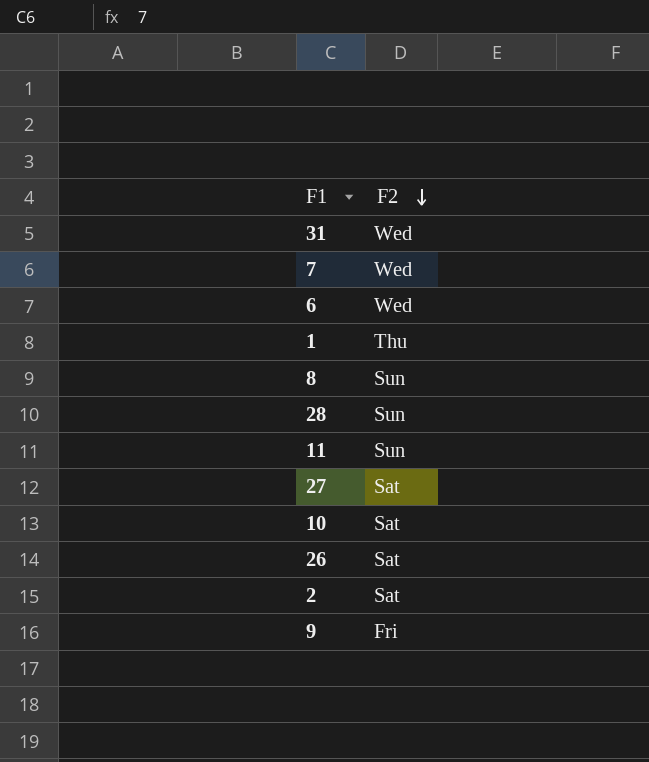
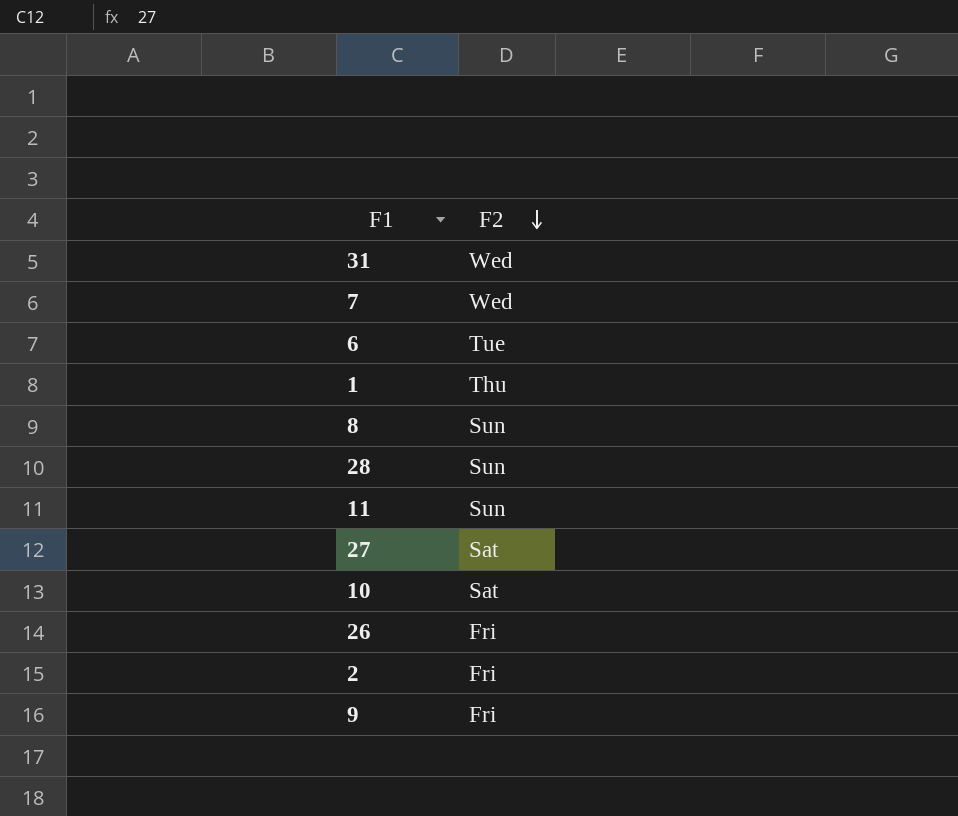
6 | F2: Wed -> Tue
26 | F2: Sat -> Fri
2 | F2: Sat -> Fri

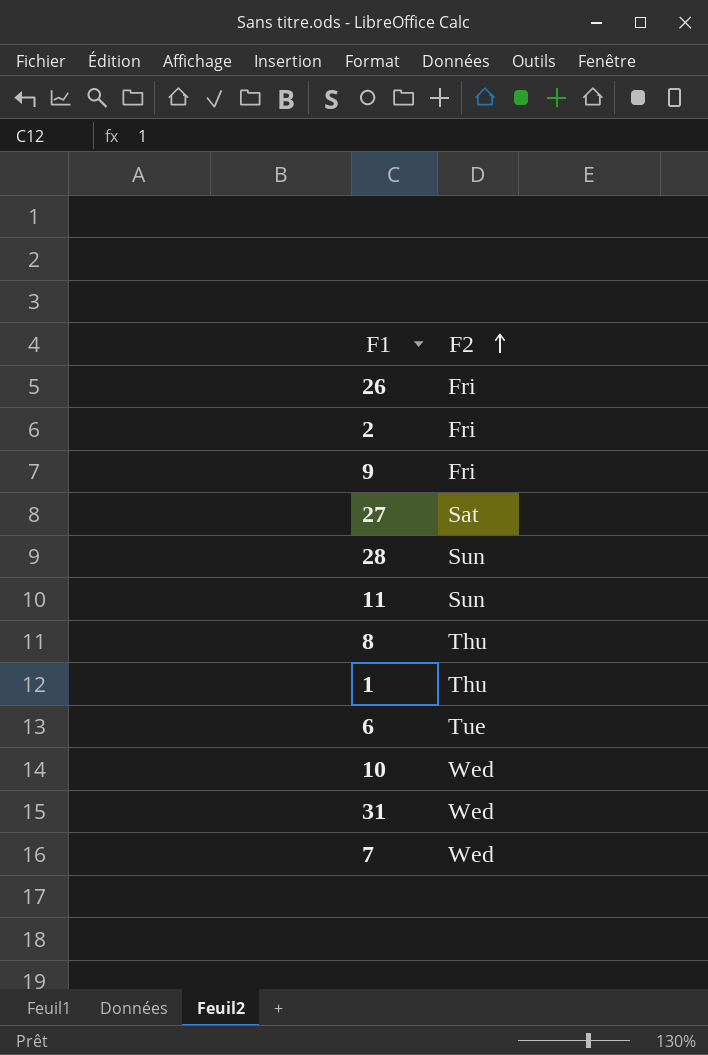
row order: F2 descending -> F2 ascending
8 | F2: Sun -> Thu
10 | F2: Sat -> Wed

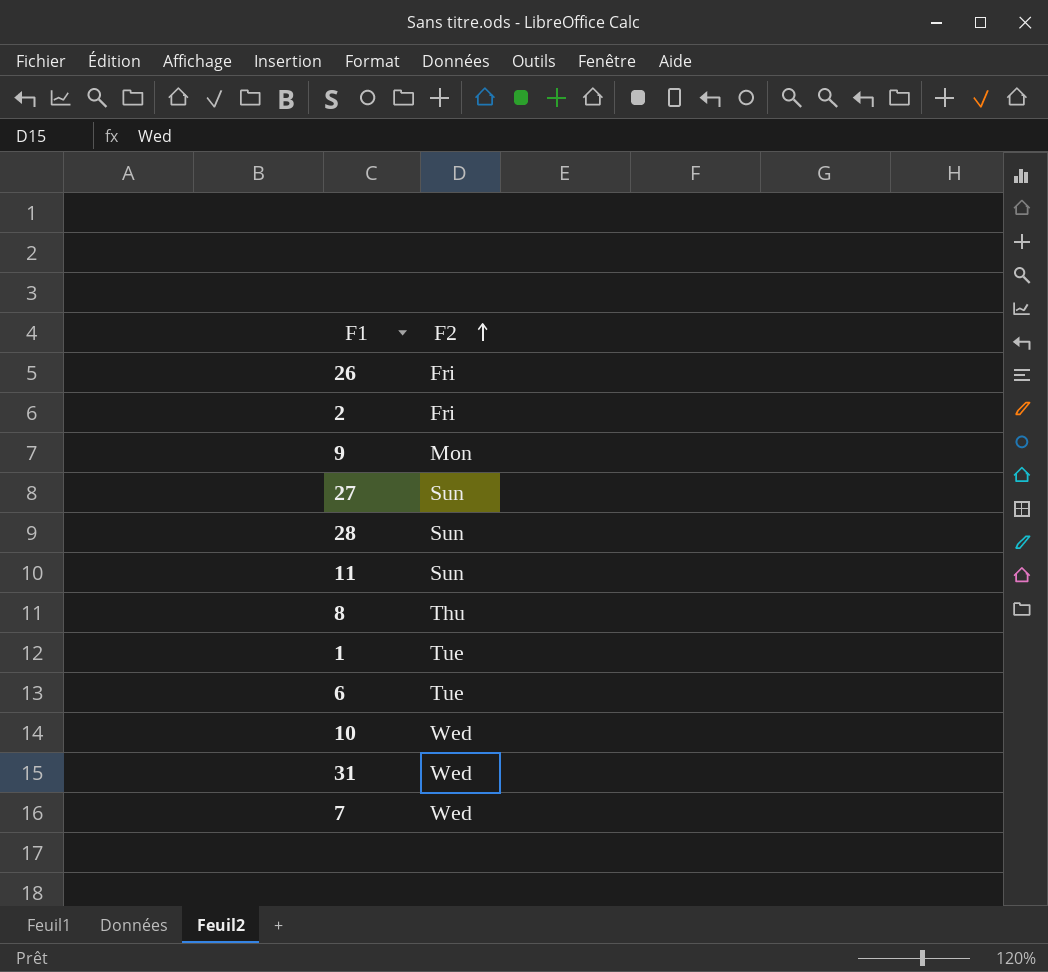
9 | F2: Fri -> Mon
27 | F2: Sat -> Sun
1 | F2: Thu -> Tue

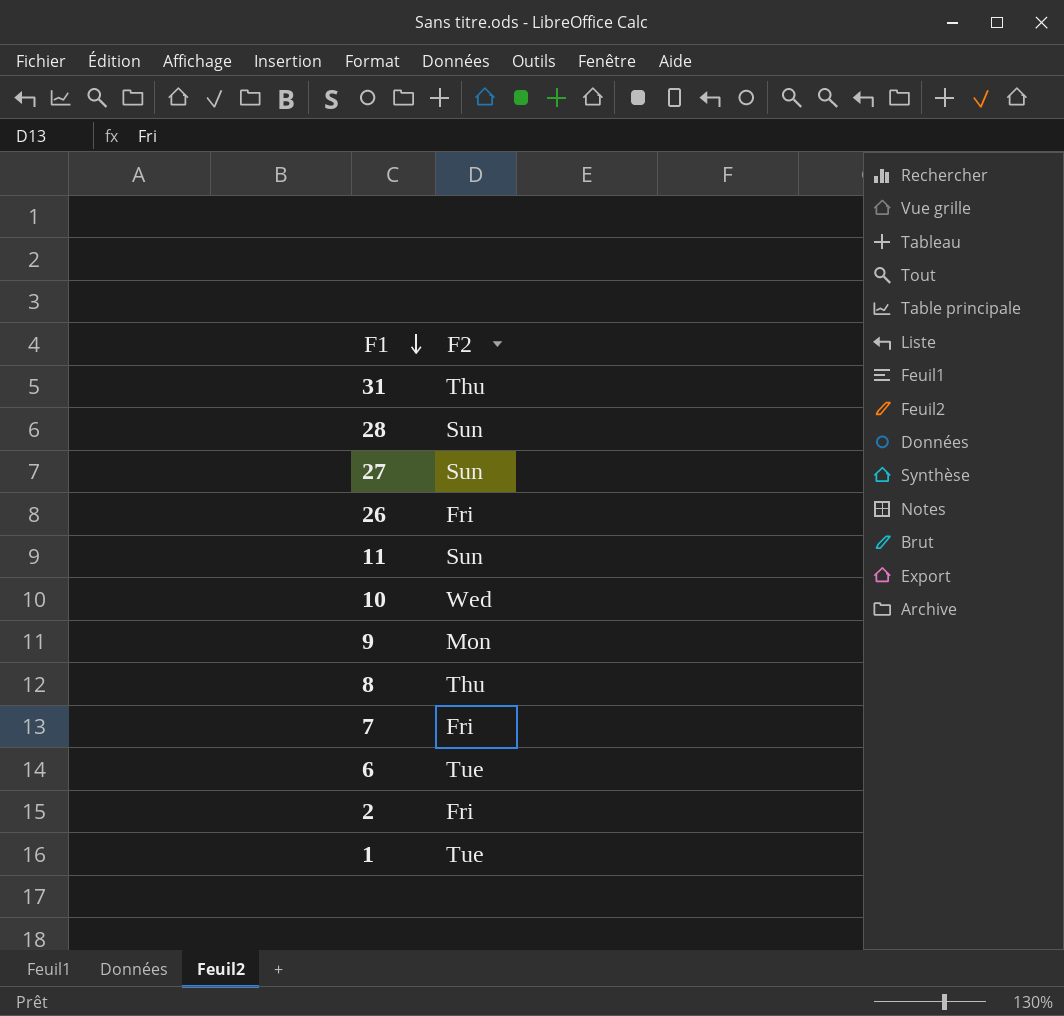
row order: F2 ascending -> F1 descending
31 | F2: Wed -> Thu
7 | F2: Wed -> Fri

